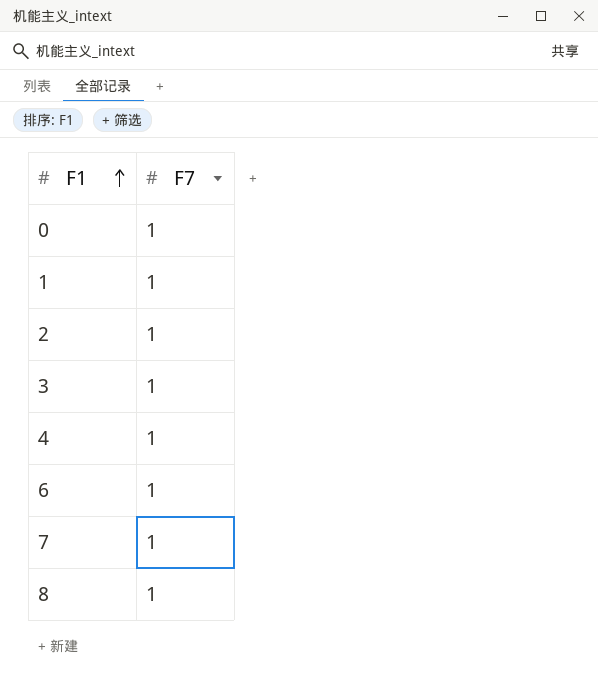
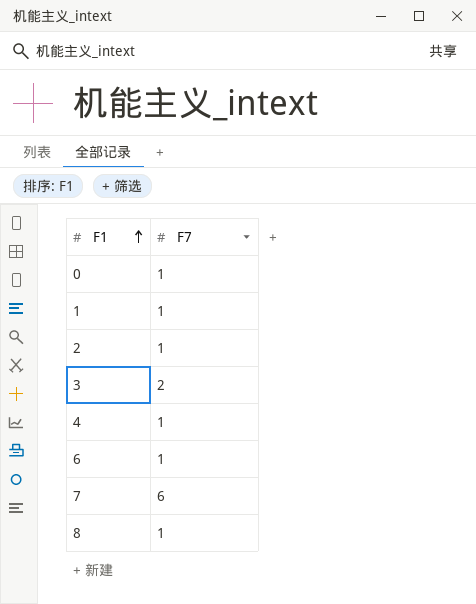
3 | F7: 1 -> 2
7 | F7: 1 -> 6

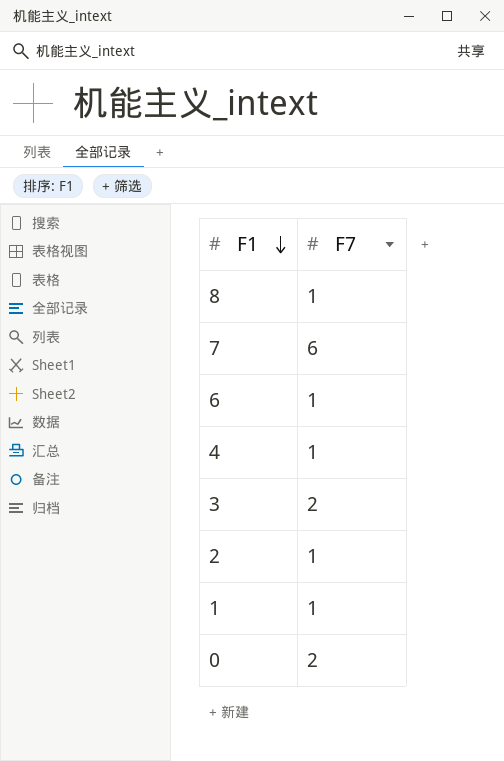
row order: F1 ascending -> F1 descending
0 | F7: 1 -> 2

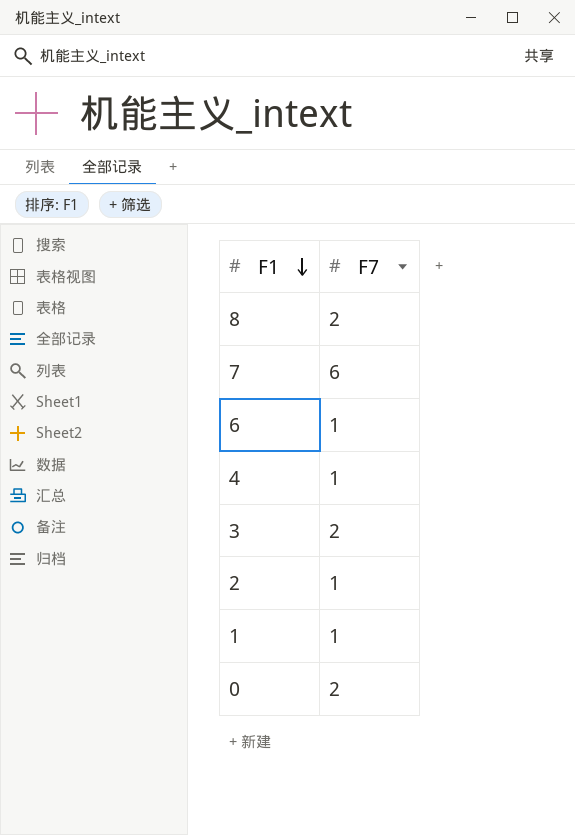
8 | F7: 1 -> 2

